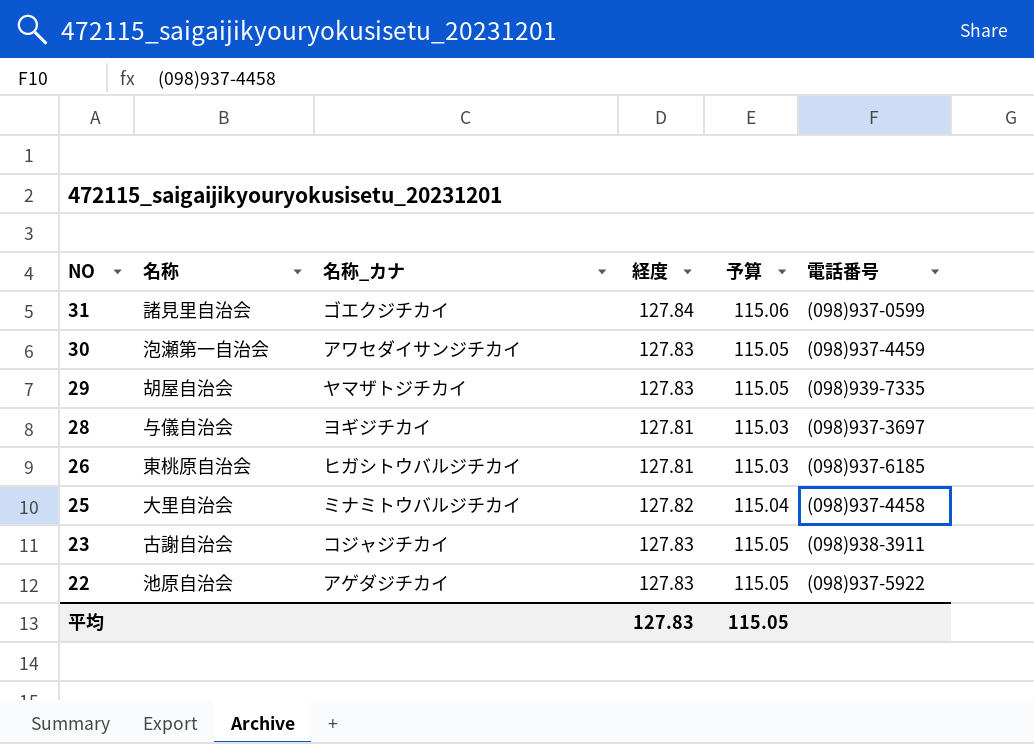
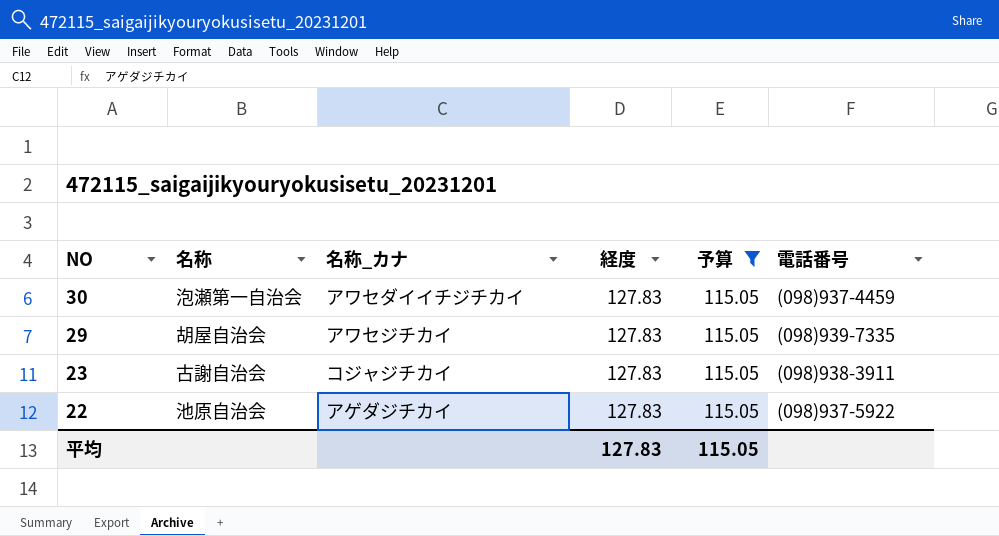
filter: none -> 予算 = 115.05
30 | 名称_カナ: アワセダイサンジチカイ -> アワセダイイチジチカイ
29 | 名称_カナ: ヤマザトジチカイ -> アワセジチカイ

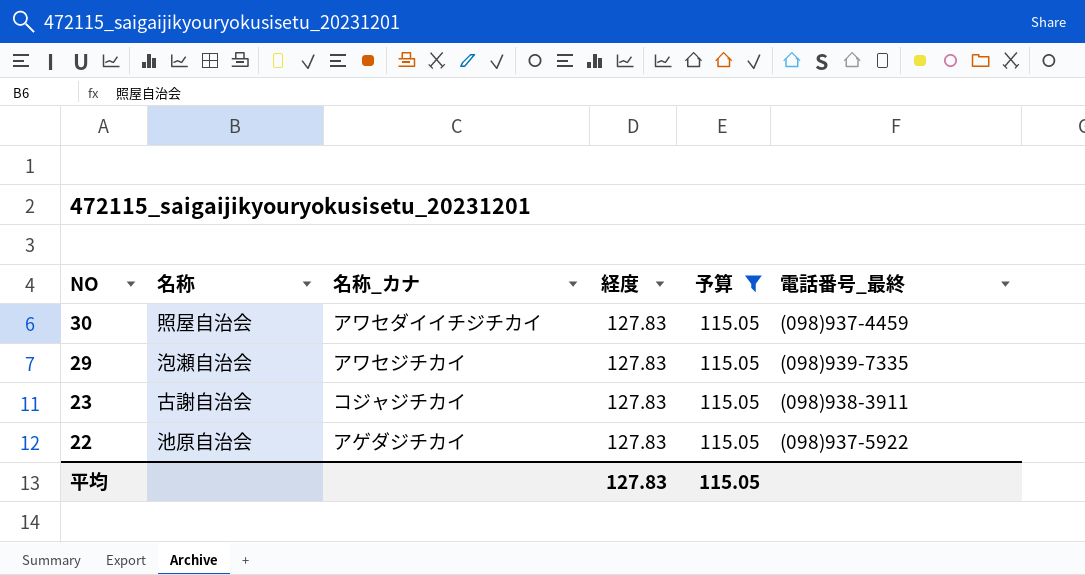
column name: 電話番号 -> 電話番号_最終
30 | 名称: 泡瀬第一自治会 -> 照屋自治会
29 | 名称: 胡屋自治会 -> 泡瀬自治会

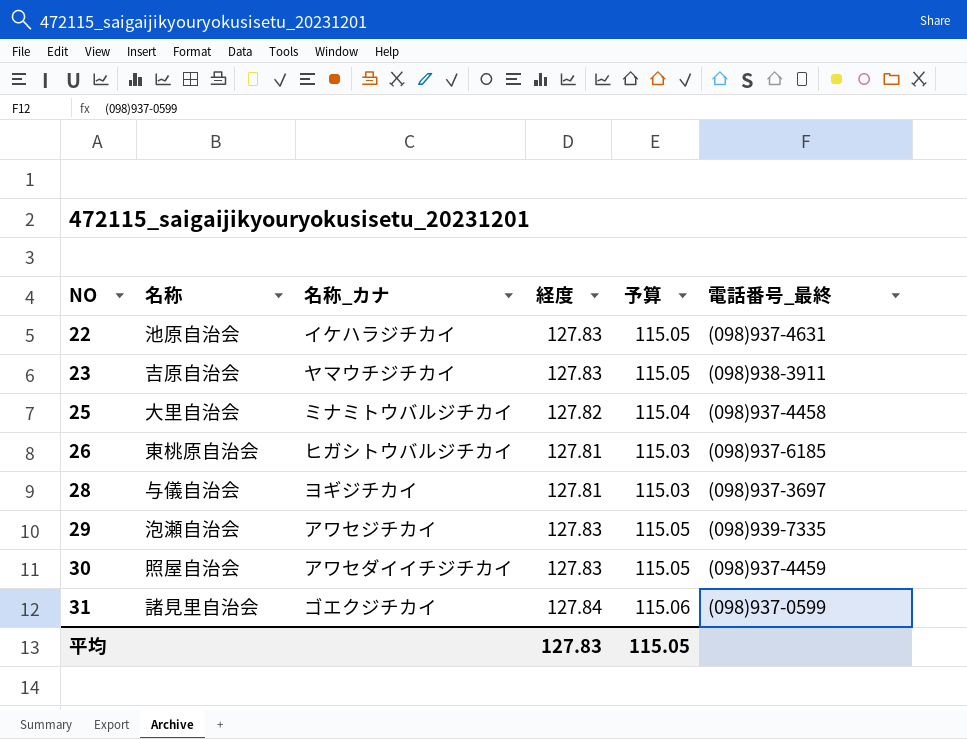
filter: 予算 = 115.05 -> none
row order: NO descending -> NO ascending
22 | 名称_カナ: アゲダジチカイ -> イケハラジチカイ
22 | 電話番号_最終: (098)937-5922 -> (098)937-4631
23 | 名称: 古謝自治会 -> 吉原自治会
23 | 名称_カナ: コジャジチカイ -> ヤマウチジチカイ

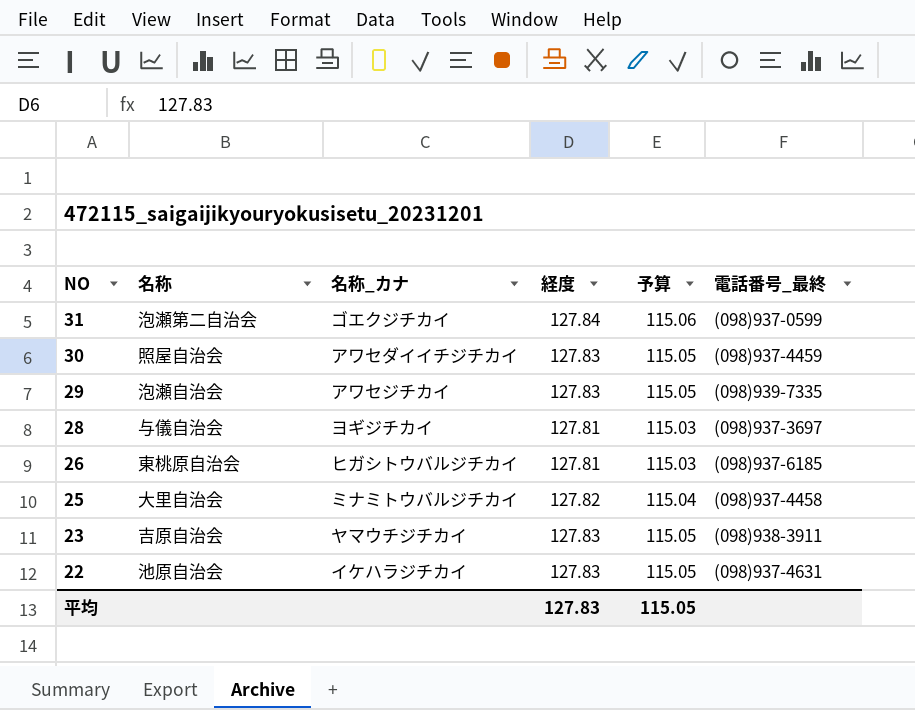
row order: NO ascending -> NO descending
31 | 名称: 諸見里自治会 -> 泡瀬第二自治会

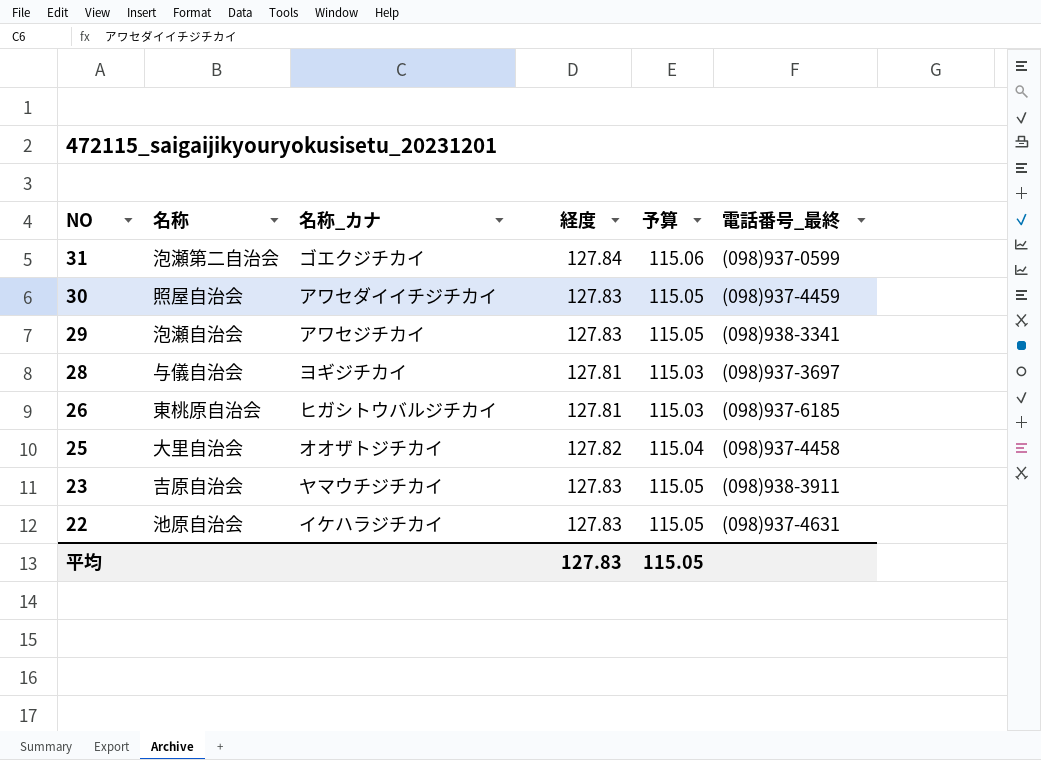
29 | 電話番号_最終: (098)939-7335 -> (098)938-3341
25 | 名称_カナ: ミナミトウバルジチカイ -> オオザトジチカイ

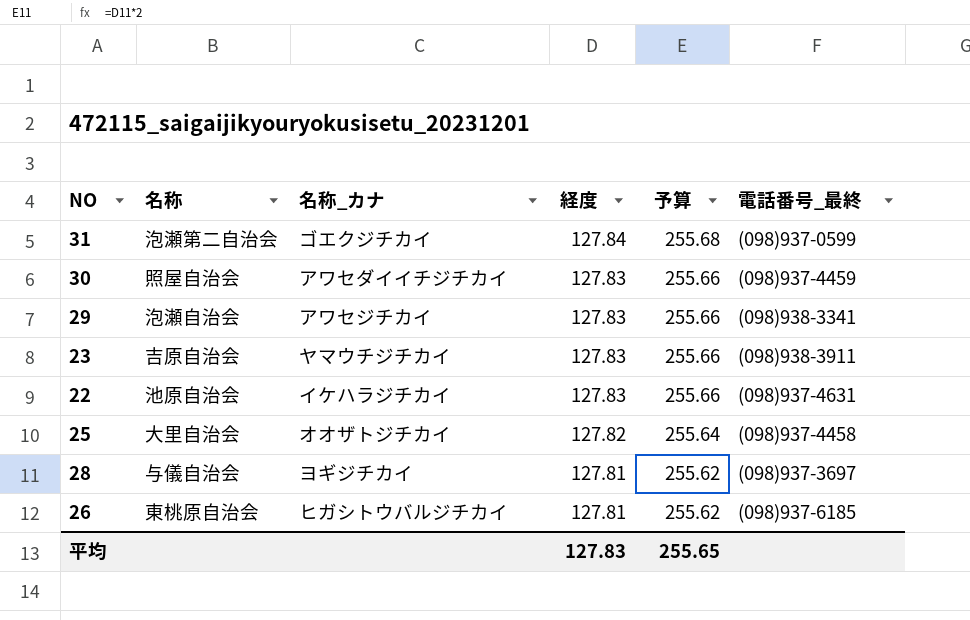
row order: NO descending -> 経度 descending
column 予算 | formula: [経度] * 0.9 -> [経度] * 2
平均 | 予算: 115.05 -> 255.65

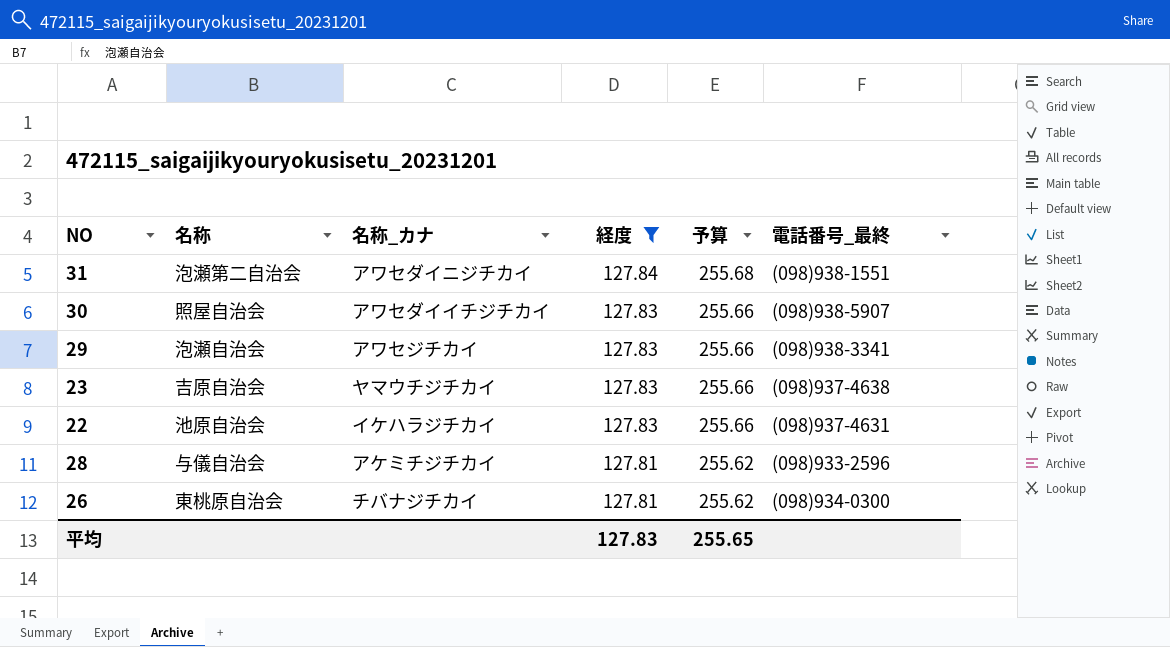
filter: none -> 経度 != 127.82
31 | 名称_カナ: ゴエクジチカイ -> アワセダイニジチカイ
31 | 電話番号_最終: (098)937-0599 -> (098)938-1551
30 | 電話番号_最終: (098)937-4459 -> (098)938-5907
23 | 電話番号_最終: (098)938-3911 -> (098)937-4638
28 | 名称_カナ: ヨギジチカイ -> アケミチジチカイ
28 | 電話番号_最終: (098)937-3697 -> (098)933-2596
26 | 名称_カナ: ヒガシトウバルジチカイ -> チバナジチカイ
26 | 電話番号_最終: (098)937-6185 -> (098)934-0300

